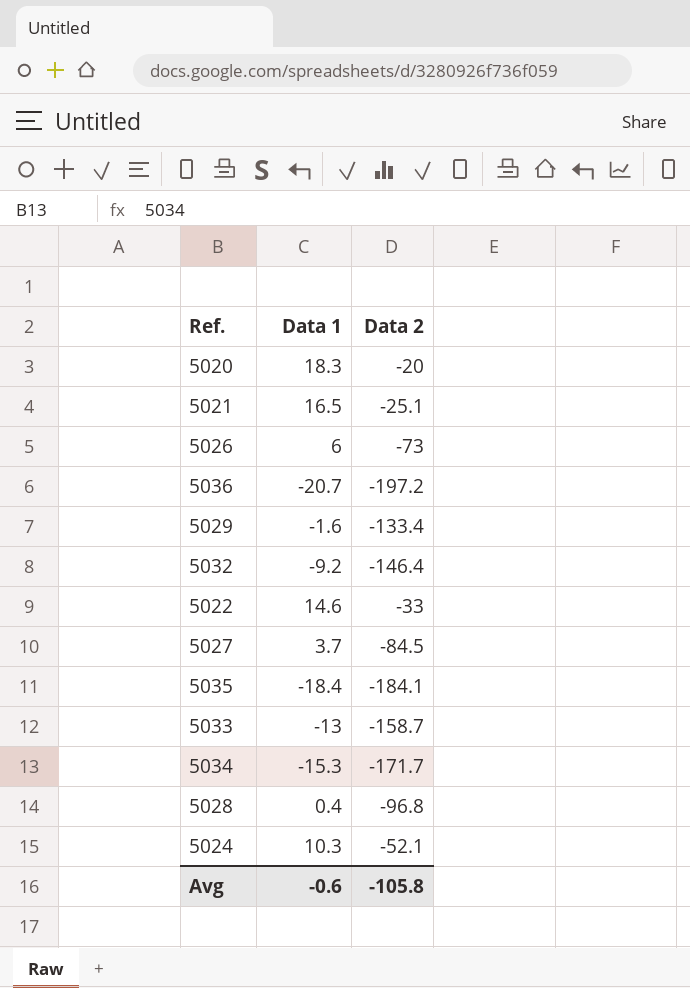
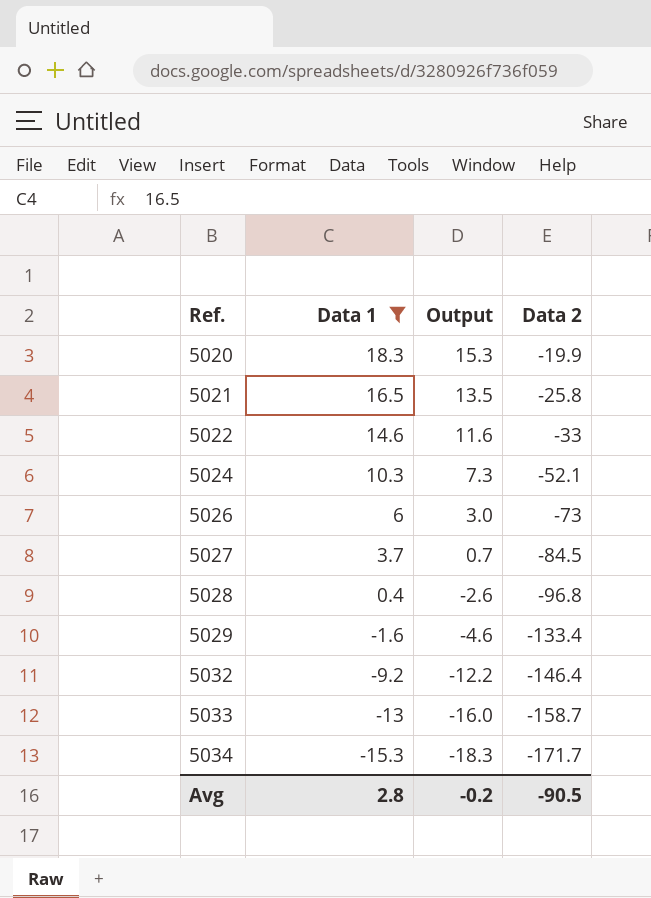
filter: none -> Data 1 >= -15.3
row order: none -> Ref. ascending
column Output | formula: none -> [Data 1] - 3
5020 | Data 2: -20 -> -19.9
5021 | Data 2: -25.1 -> -25.8
Avg | Data 1: -0.6 -> 2.8
Avg | Data 2: -105.8 -> -90.5

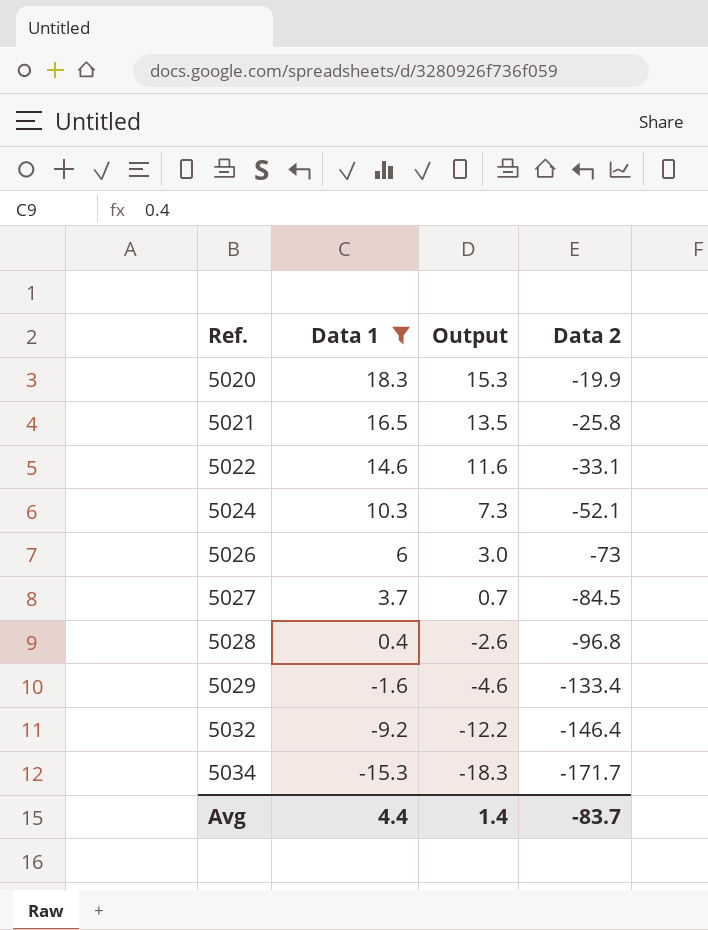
row 5033: -13 | -16.0 | -158.7 -> none
5022 | Data 2: -33 -> -33.1
Avg | Data 1: 2.8 -> 4.4
Avg | Output: -0.2 -> 1.4
Avg | Data 2: -90.5 -> -83.7

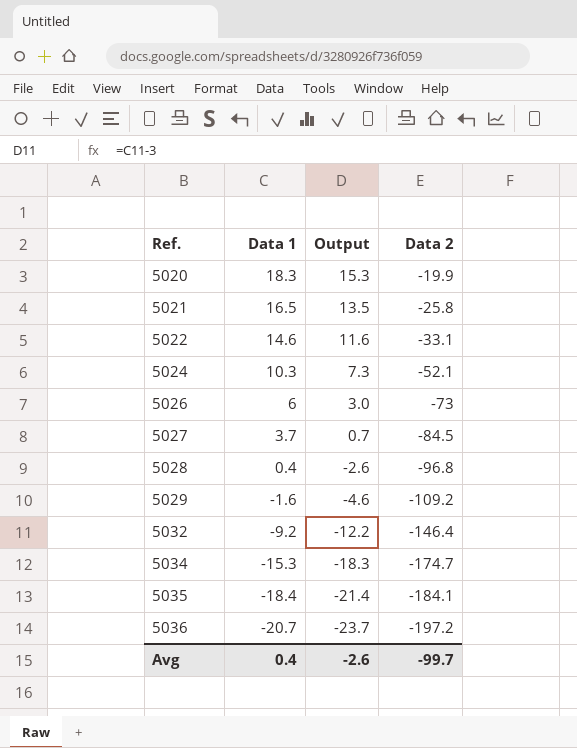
filter: Data 1 >= -15.3 -> none
5029 | Data 2: -133.4 -> -109.2
5034 | Data 2: -171.7 -> -174.7
Avg | Data 1: 4.4 -> 0.4
Avg | Output: 1.4 -> -2.6
Avg | Data 2: -83.7 -> -99.7

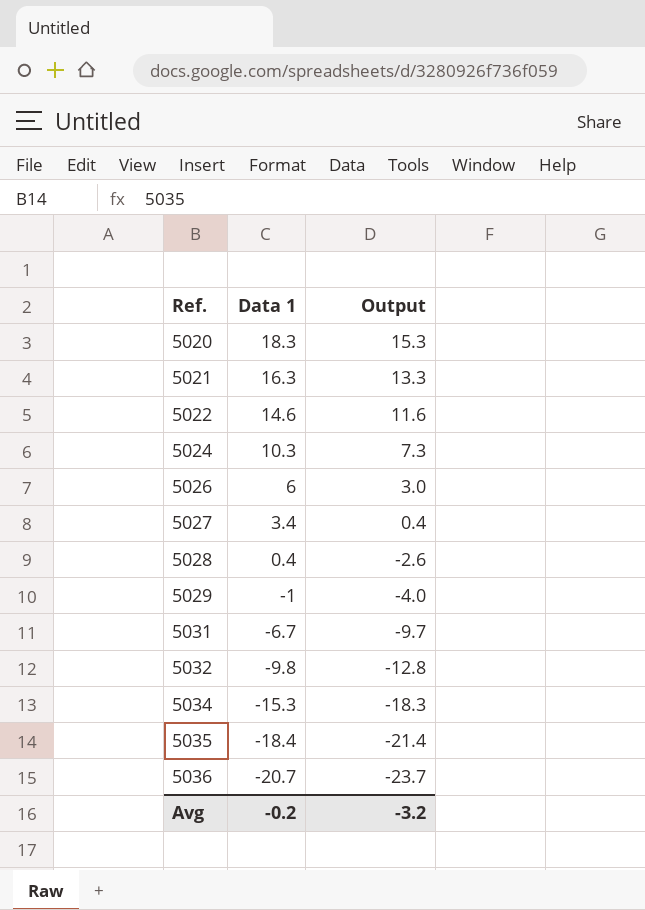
column Data 2 | position: 4 -> none
5021 | Data 1: 16.5 -> 16.3
5021 | Output: 13.5 -> 13.3
5027 | Data 1: 3.7 -> 3.4
5027 | Output: 0.7 -> 0.4
5029 | Data 1: -1.6 -> -1
5029 | Output: -4.6 -> -4.0
row 5031: none -> -6.7 | -9.7
5032 | Data 1: -9.2 -> -9.8
5032 | Output: -12.2 -> -12.8
Avg | Data 1: 0.4 -> -0.2
Avg | Output: -2.6 -> -3.2

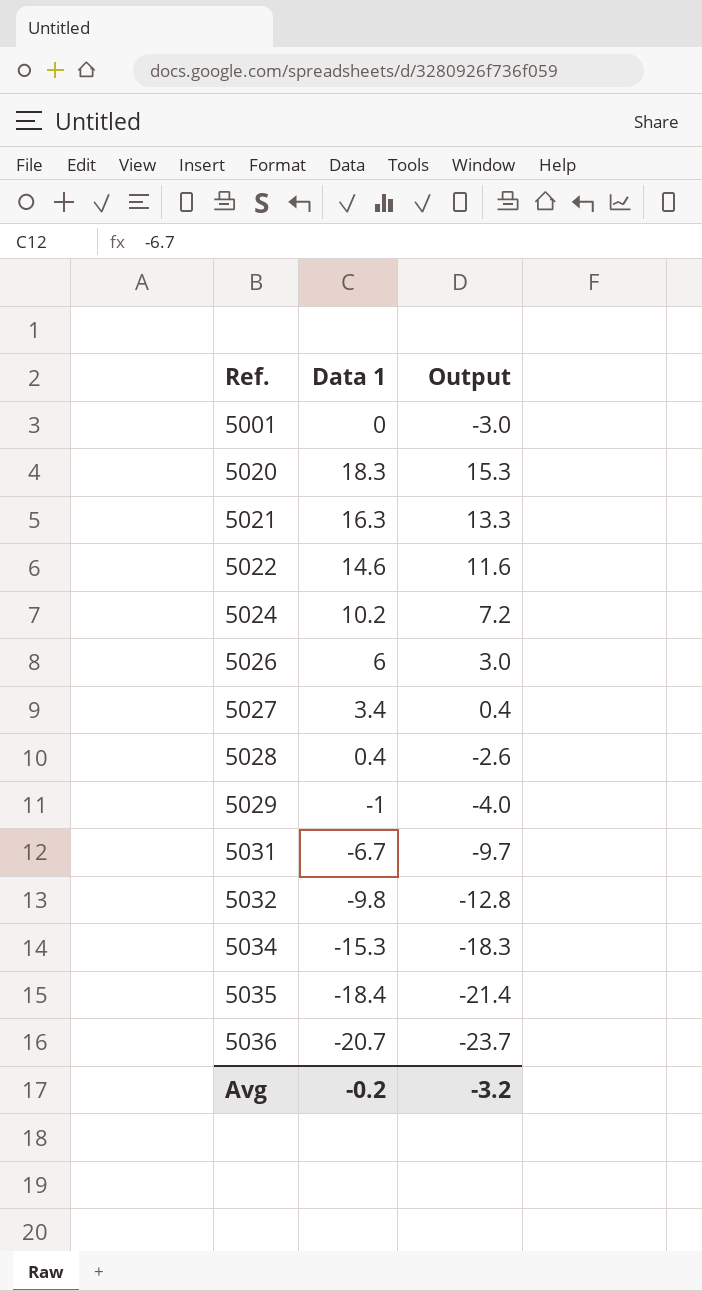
row 5001: none -> 0 | -3.0
5024 | Data 1: 10.3 -> 10.2
5024 | Output: 7.3 -> 7.2

